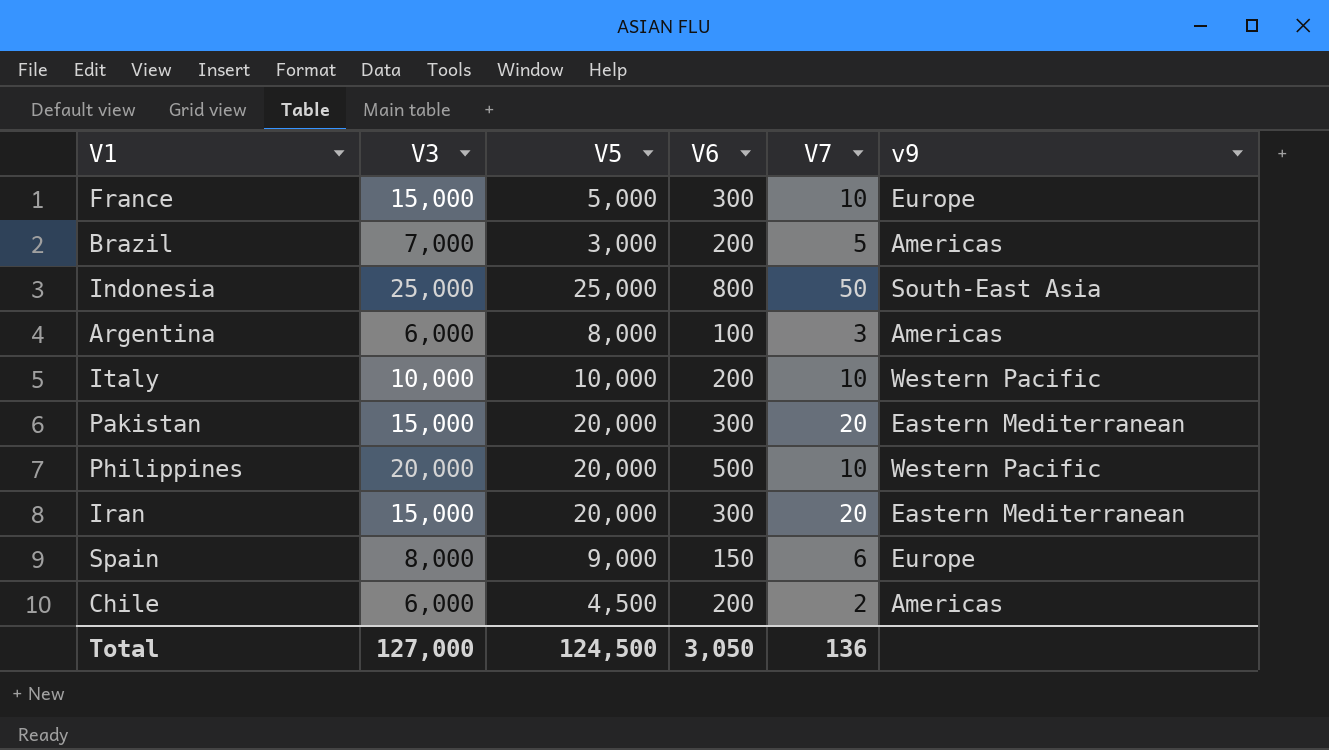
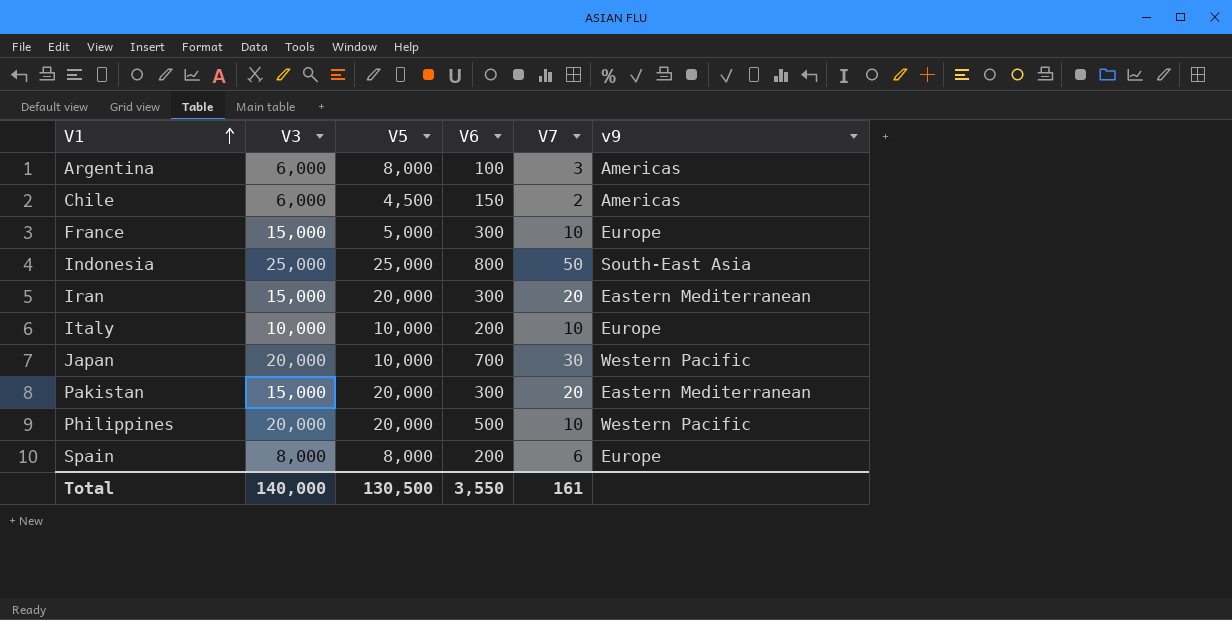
row order: none -> V1 ascending
row Brazil: 7,000 | 3,000 | 200 | 5 | Americas -> none
Chile | V6: 200 -> 150
Italy | v9: Western Pacific -> Europe
row Japan: none -> 20,000 | 10,000 | 700 | 30 | Western Pacific
Spain | V5: 9,000 -> 8,000
Spain | V6: 150 -> 200
Total | V3: 127,000 -> 140,000
Total | V5: 124,500 -> 130,500
Total | V6: 3,050 -> 3,550
Total | V7: 136 -> 161

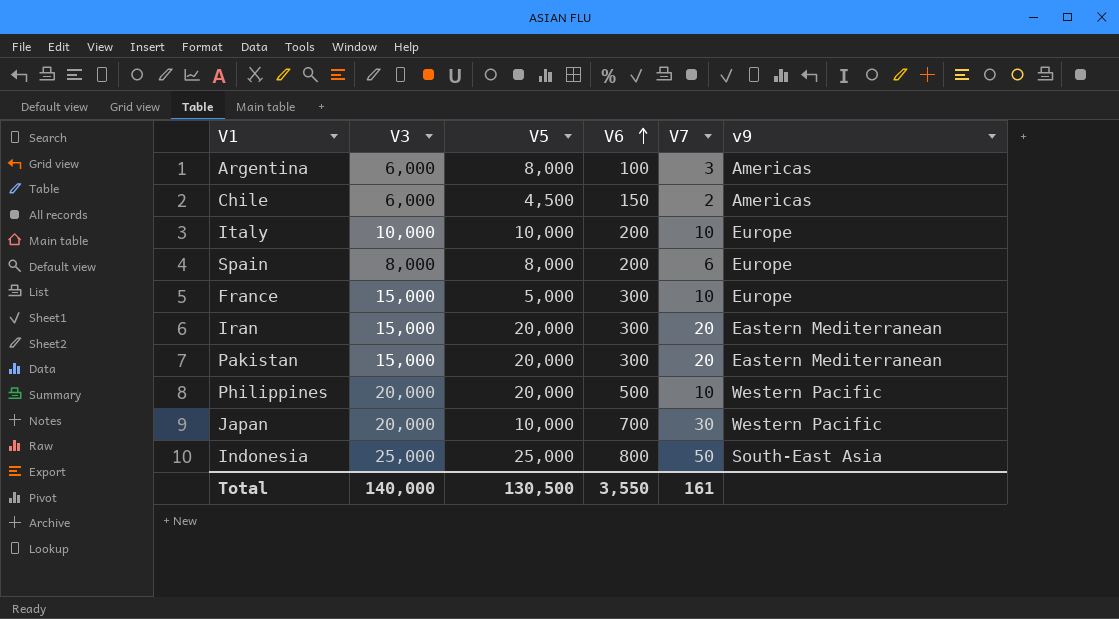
row order: V1 ascending -> V6 ascending

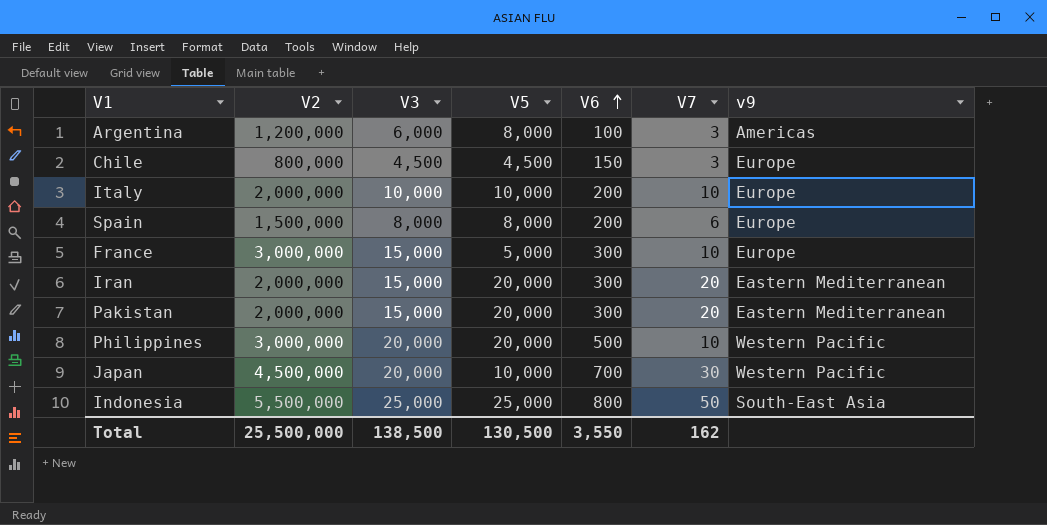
column V2 | position: none -> 2
Chile | V3: 6,000 -> 4,500
Chile | V7: 2 -> 3
Chile | v9: Americas -> Europe
Total | V3: 140,000 -> 138,500
Total | V7: 161 -> 162

